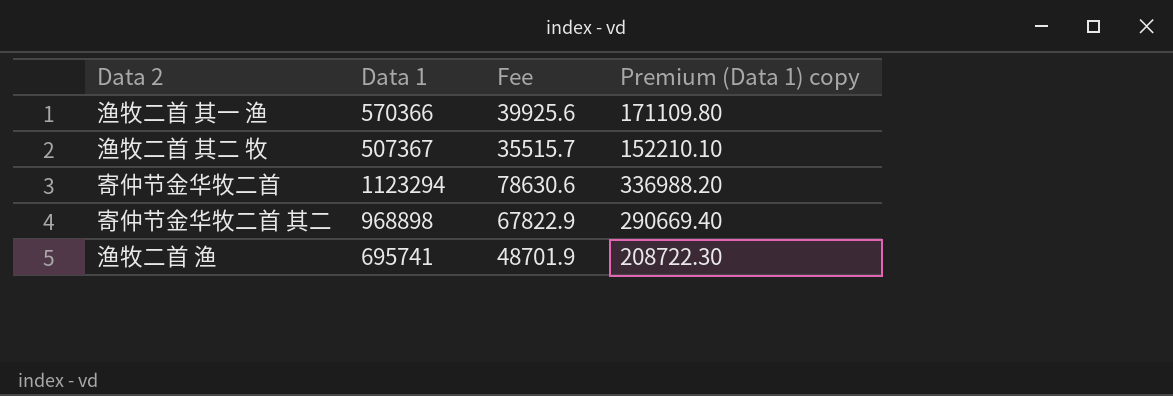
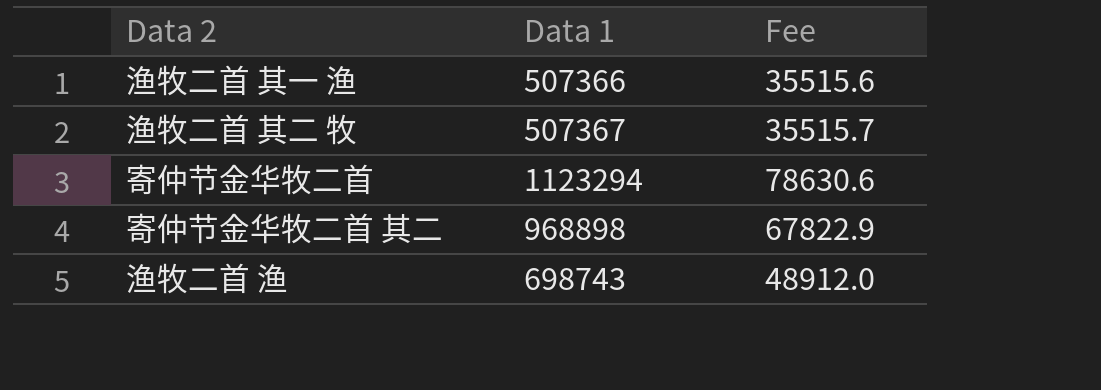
column Premium (Data 1) copy | formula: [Data 1] * 0.3 -> none
渔牧二首 其一 渔 | Data 1: 570366 -> 507366
渔牧二首 其一 渔 | Fee: 39925.6 -> 35515.6
渔牧二首 渔 | Data 1: 695741 -> 698743
渔牧二首 渔 | Fee: 48701.9 -> 48912.0

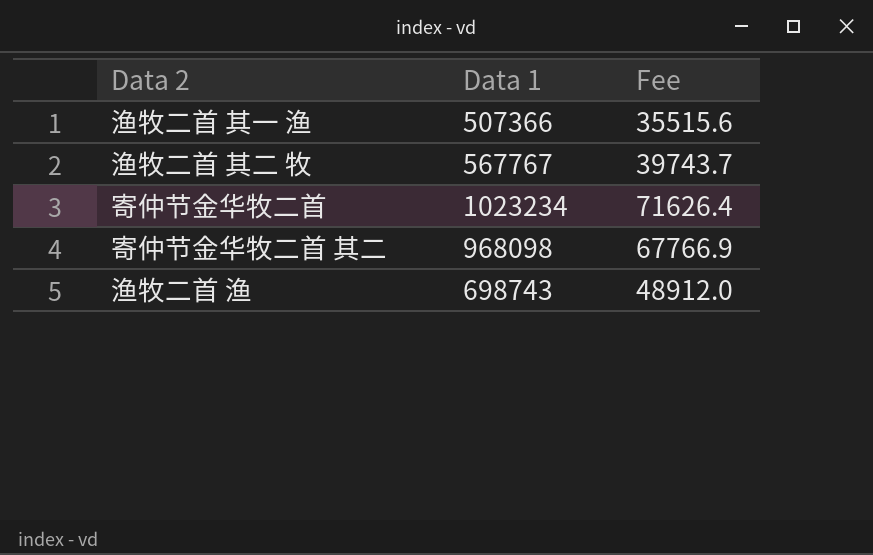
渔牧二首 其二 牧 | Data 1: 507367 -> 567767
渔牧二首 其二 牧 | Fee: 35515.7 -> 39743.7
寄仲节金华牧二首 | Data 1: 1123294 -> 1023234
寄仲节金华牧二首 | Fee: 78630.6 -> 71626.4
寄仲节金华牧二首 其二 | Data 1: 968898 -> 968098
寄仲节金华牧二首 其二 | Fee: 67822.9 -> 67766.9

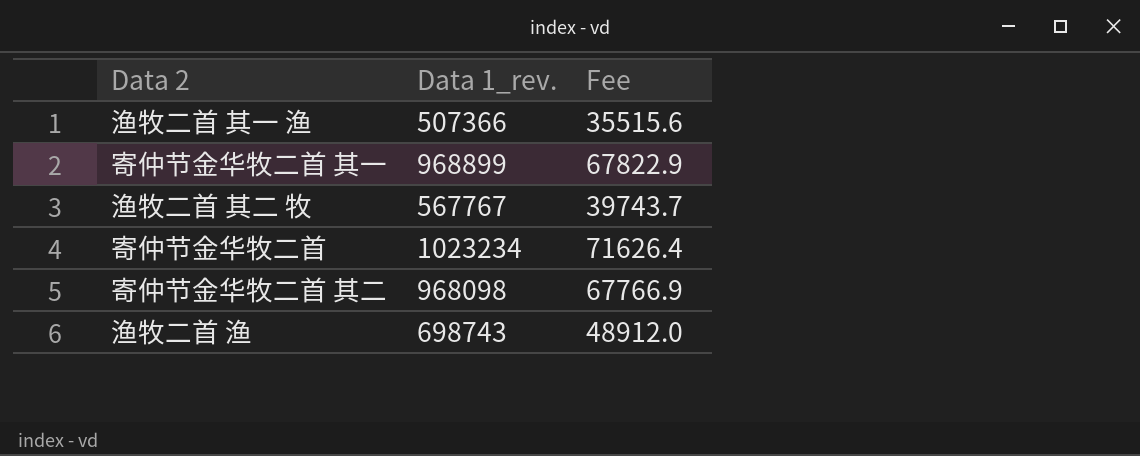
column name: Data 1 -> Data 1_rev.
row 寄仲节金华牧二首 其一: none -> 968899 | 67822.9

